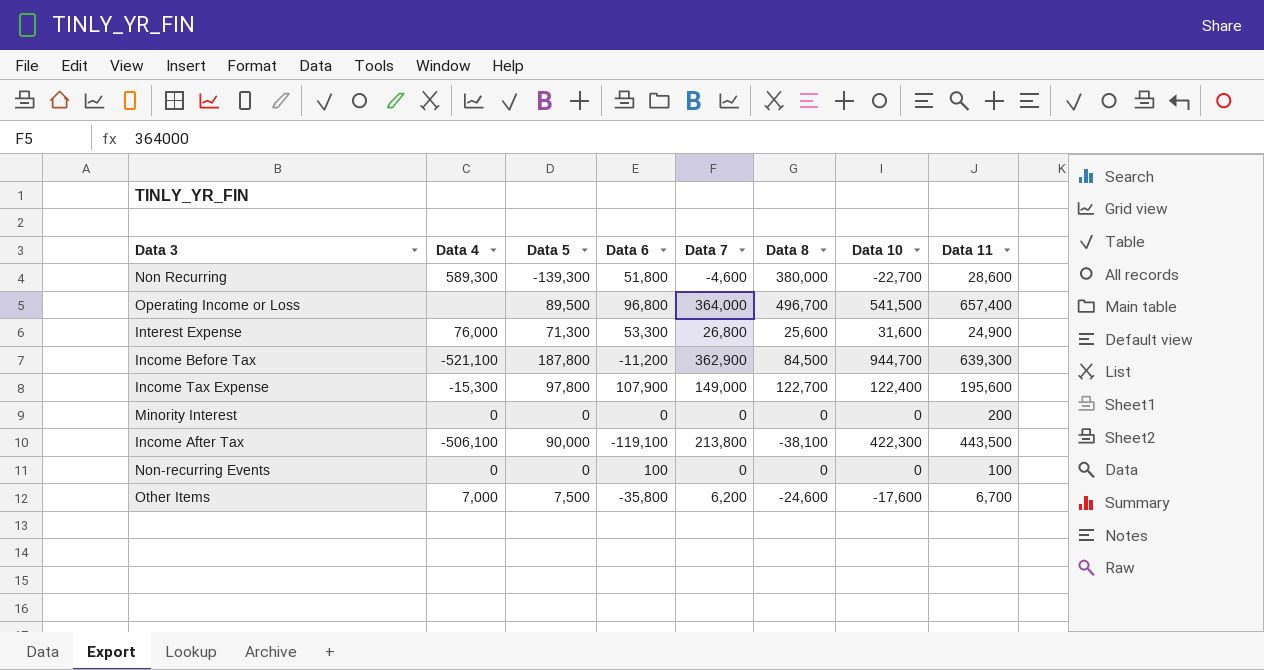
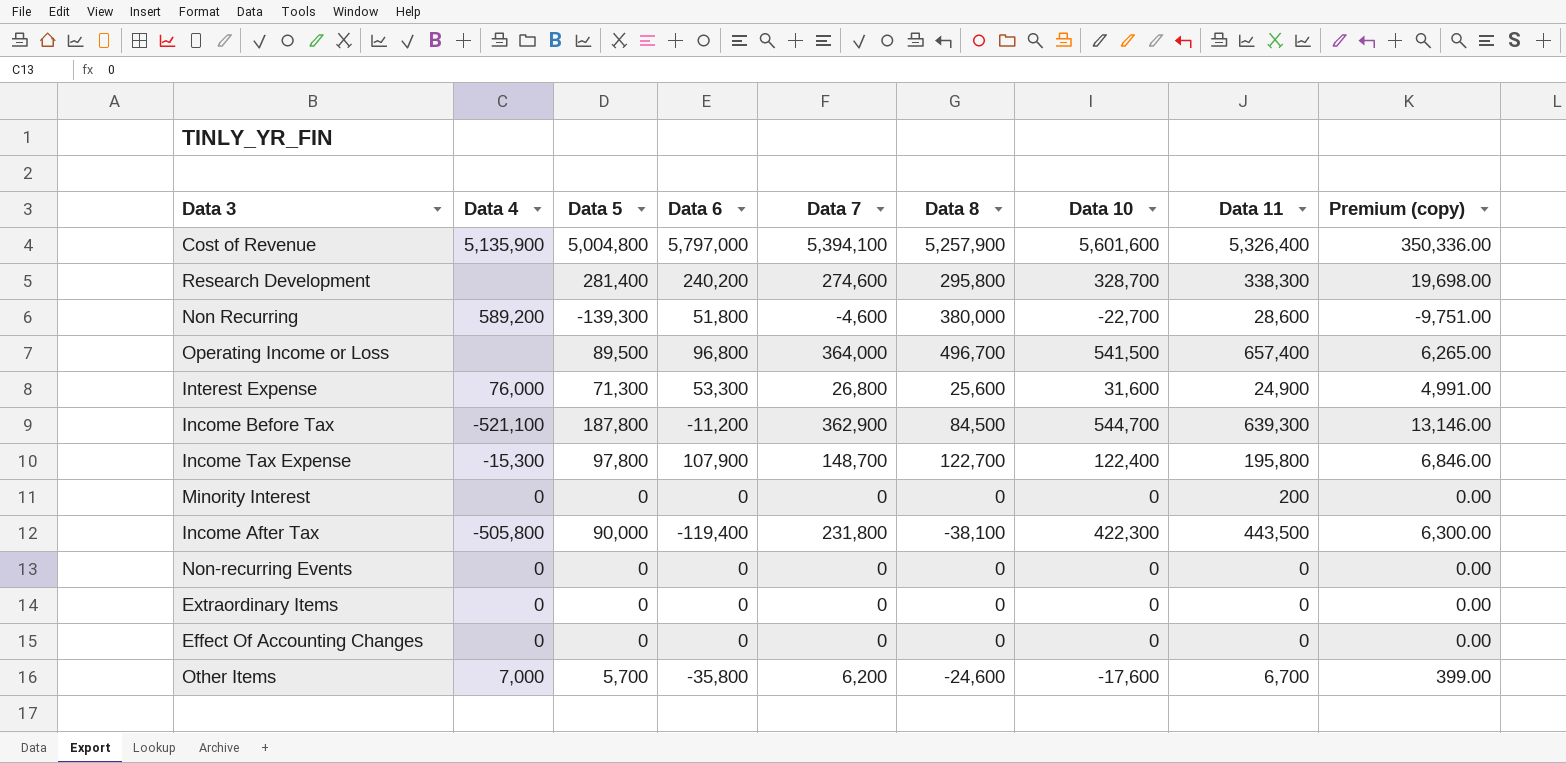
column Premium (copy) | formula: none -> [Data 5] * 0.07
row Cost of Revenue: none -> 5,135,900 | 5,004,800 | 5,797,000 | 5,394,100 | 5,257,900 | 5,601,600 | 5,326,400 | 350,336.00
row Research Development: none -> none | 281,400 | 240,200 | 274,600 | 295,800 | 328,700 | 338,300 | 19,698.00
Non Recurring | Data 4: 589,300 -> 589,200
Income Before Tax | Data 10: 944,700 -> 544,700
Income Tax Expense | Data 7: 149,000 -> 148,700
Income Tax Expense | Data 11: 195,600 -> 195,800
Income After Tax | Data 4: -506,100 -> -505,800
Income After Tax | Data 6: -119,100 -> -119,400
Income After Tax | Data 7: 213,800 -> 231,800
Non-recurring Events | Data 6: 100 -> 0
Non-recurring Events | Data 11: 100 -> 0
row Extraordinary Items: none -> 0 | 0 | 0 | 0 | 0 | 0 | 0 | 0.00
row Effect Of Accounting Changes: none -> 0 | 0 | 0 | 0 | 0 | 0 | 0 | 0.00
Other Items | Data 5: 7,500 -> 5,700

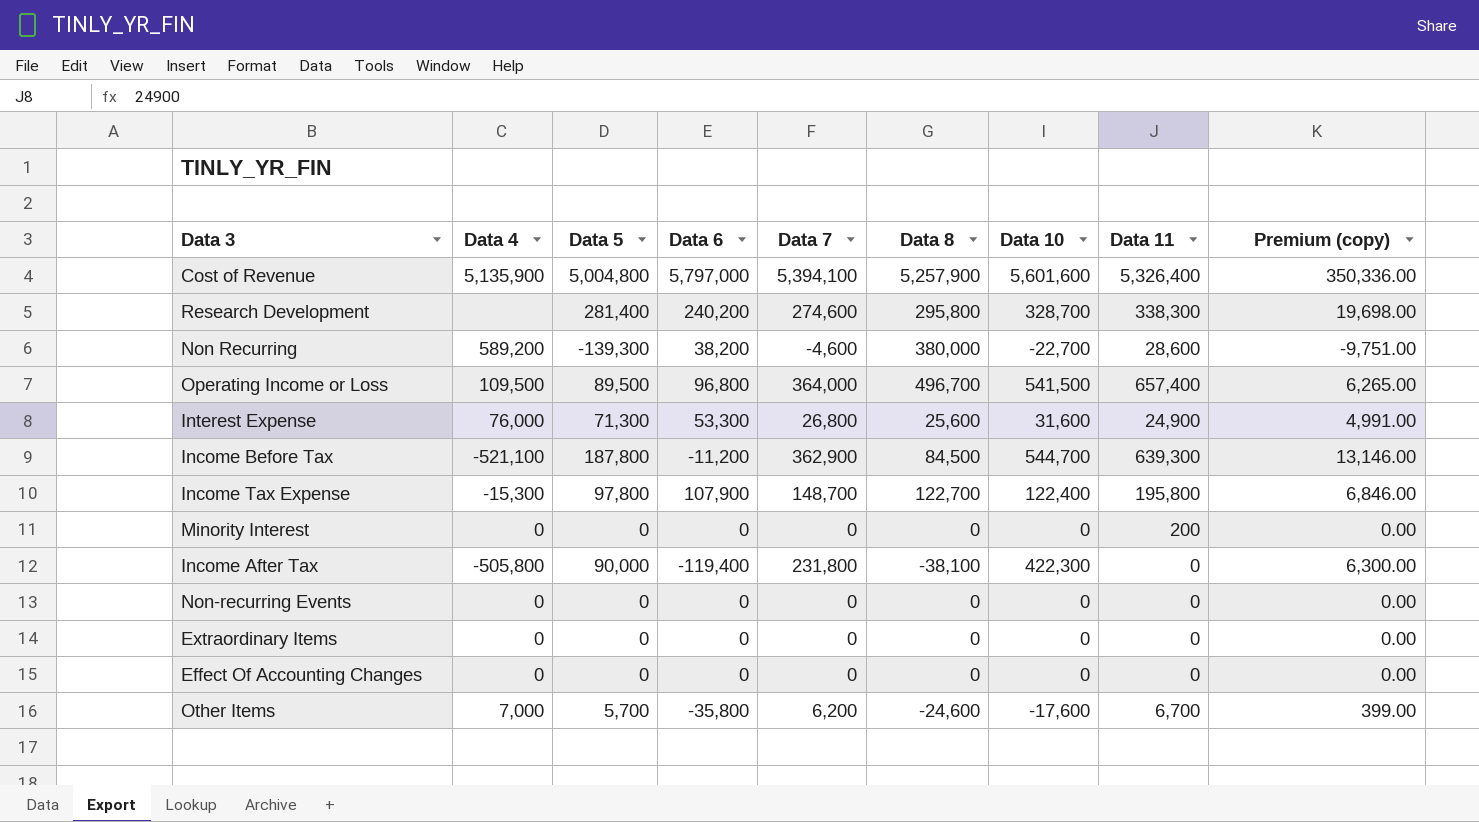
Non Recurring | Data 6: 51,800 -> 38,200
Operating Income or Loss | Data 4: none -> 109,500
Income After Tax | Data 11: 443,500 -> 0

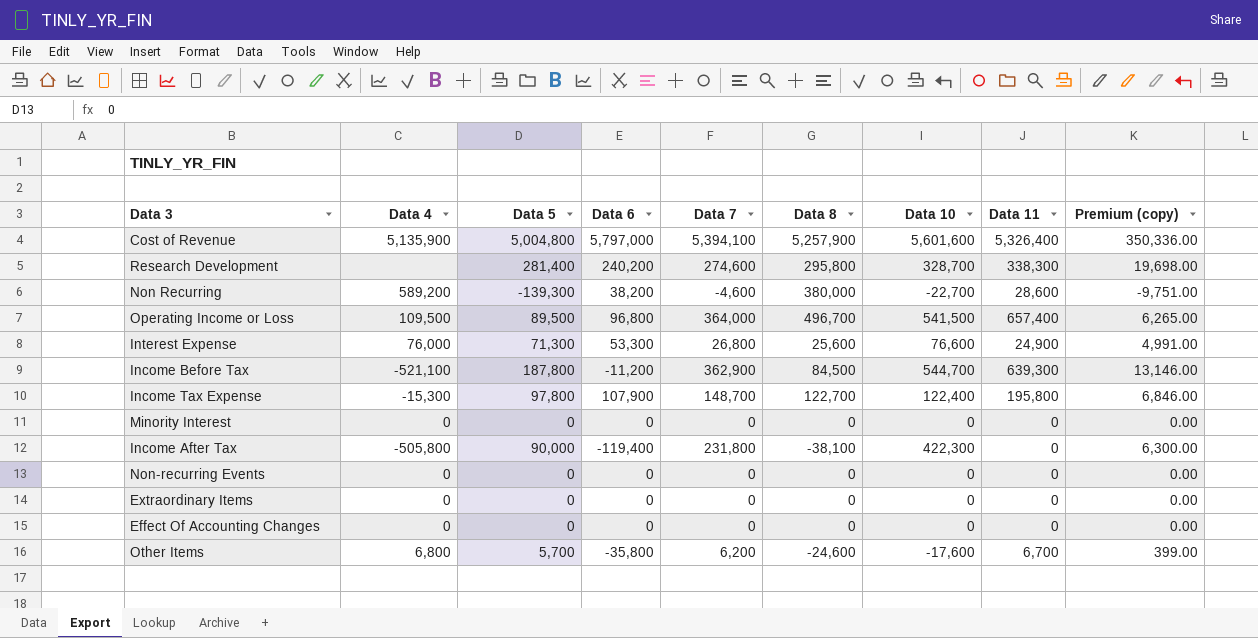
Interest Expense | Data 10: 31,600 -> 76,600
Minority Interest | Data 11: 200 -> 0
Other Items | Data 4: 7,000 -> 6,800

